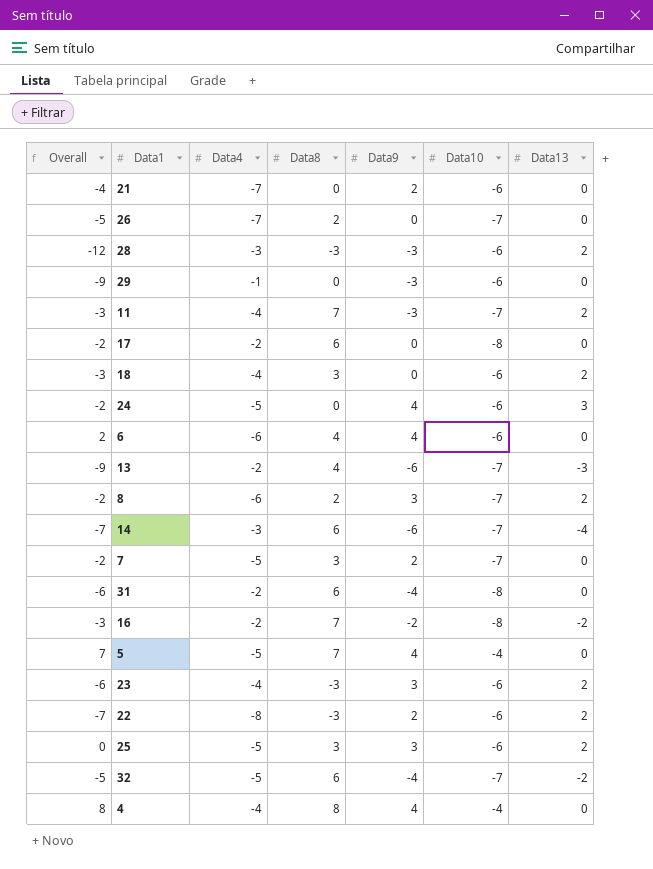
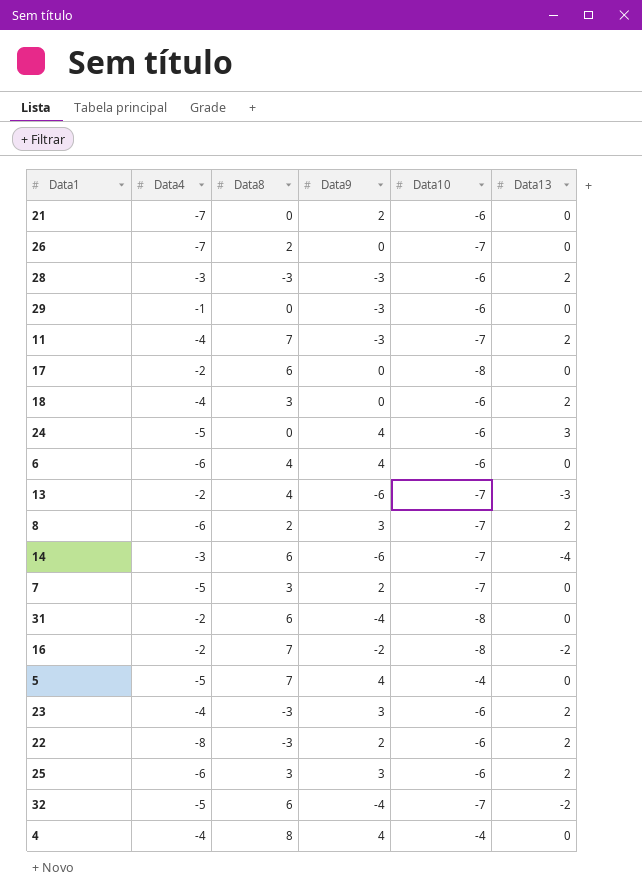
column Overall | formula: [Data8] + [Data9] + [Data10] -> none
25 | Data4: -5 -> -6

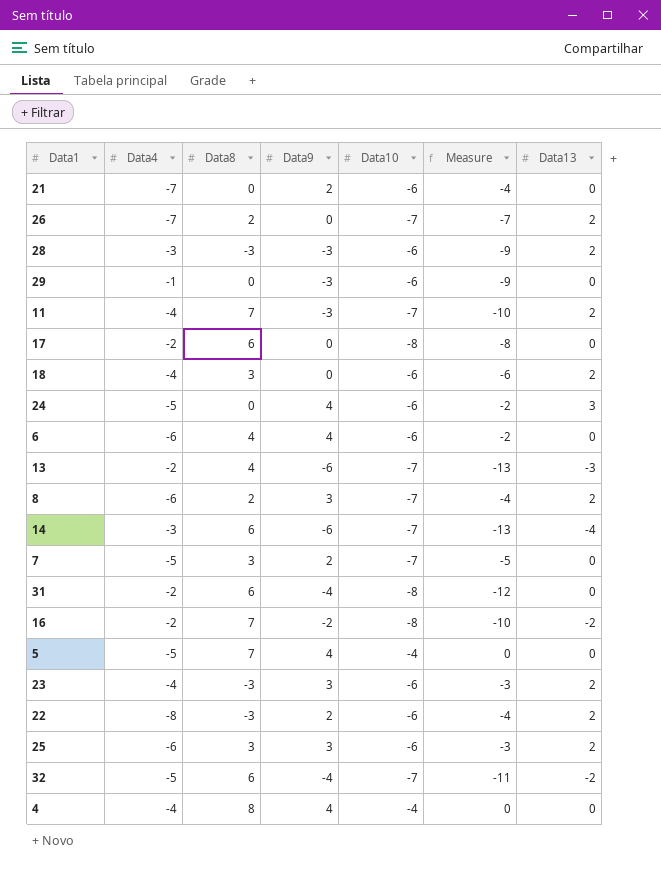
column Measure | formula: none -> [Data9] + [Data10]
26 | Data13: 0 -> 2

